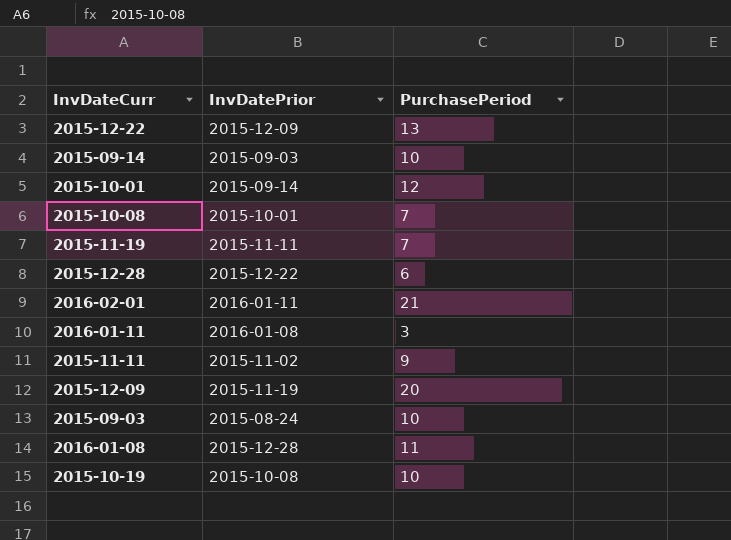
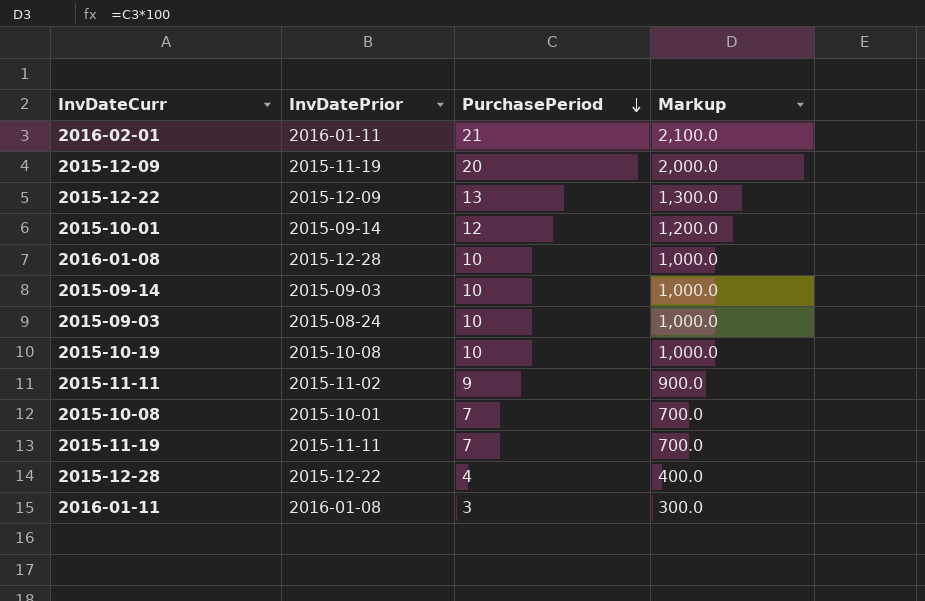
row order: none -> PurchasePeriod descending
column Markup | formula: none -> [PurchasePeriod] * 100
2016-01-08 | PurchasePeriod: 11 -> 10
2015-12-28 | PurchasePeriod: 6 -> 4

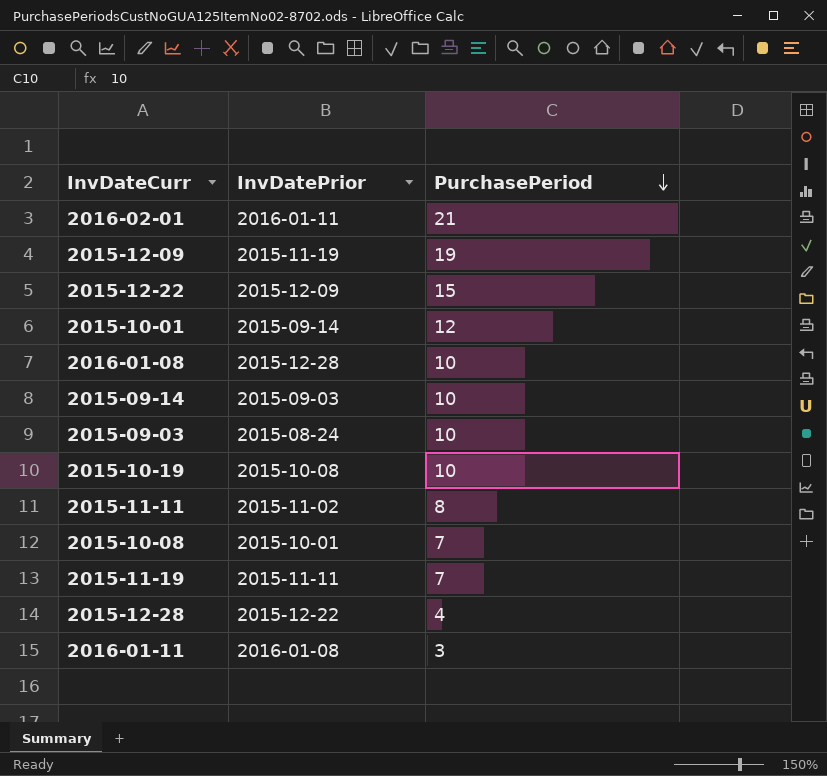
column Markup | formula: [PurchasePeriod] * 100 -> none
2015-12-09 | PurchasePeriod: 20 -> 19
2015-12-22 | PurchasePeriod: 13 -> 15
2015-11-11 | PurchasePeriod: 9 -> 8

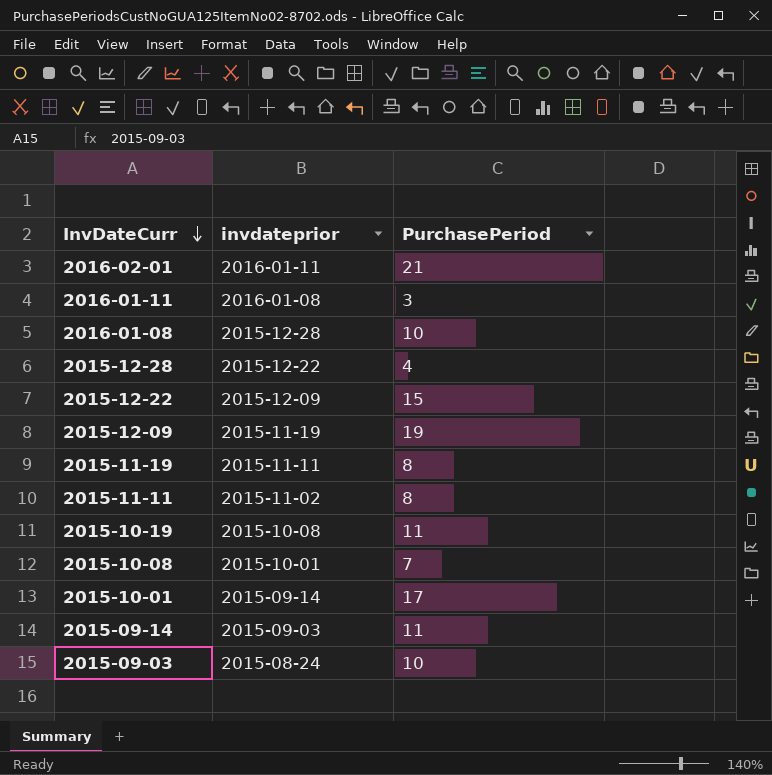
row order: PurchasePeriod descending -> InvDateCurr descending
column name: InvDatePrior -> invdateprior
2015-11-19 | PurchasePeriod: 7 -> 8
2015-10-19 | PurchasePeriod: 10 -> 11
2015-10-01 | PurchasePeriod: 12 -> 17
2015-09-14 | PurchasePeriod: 10 -> 11

